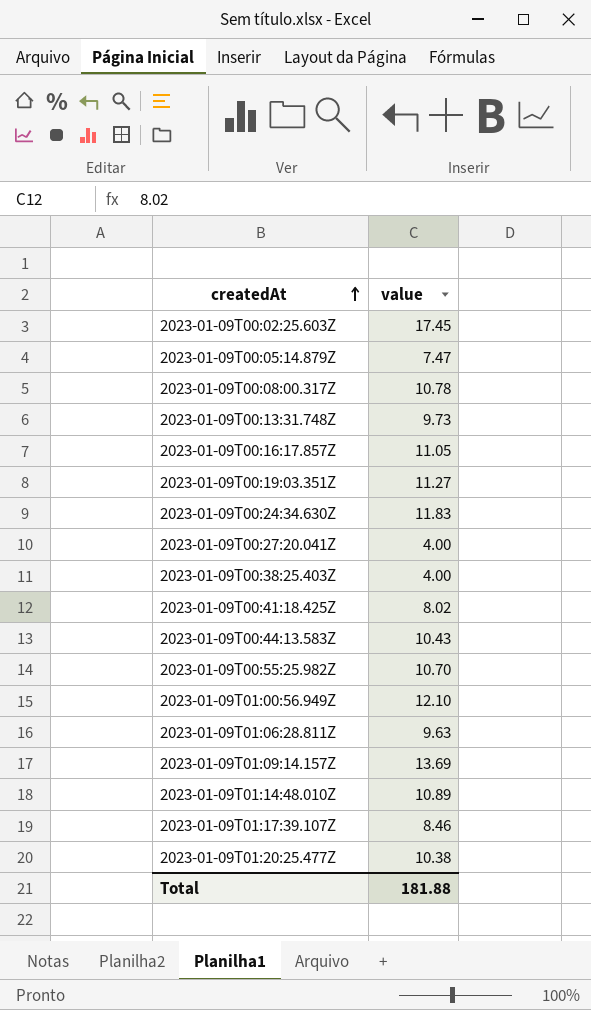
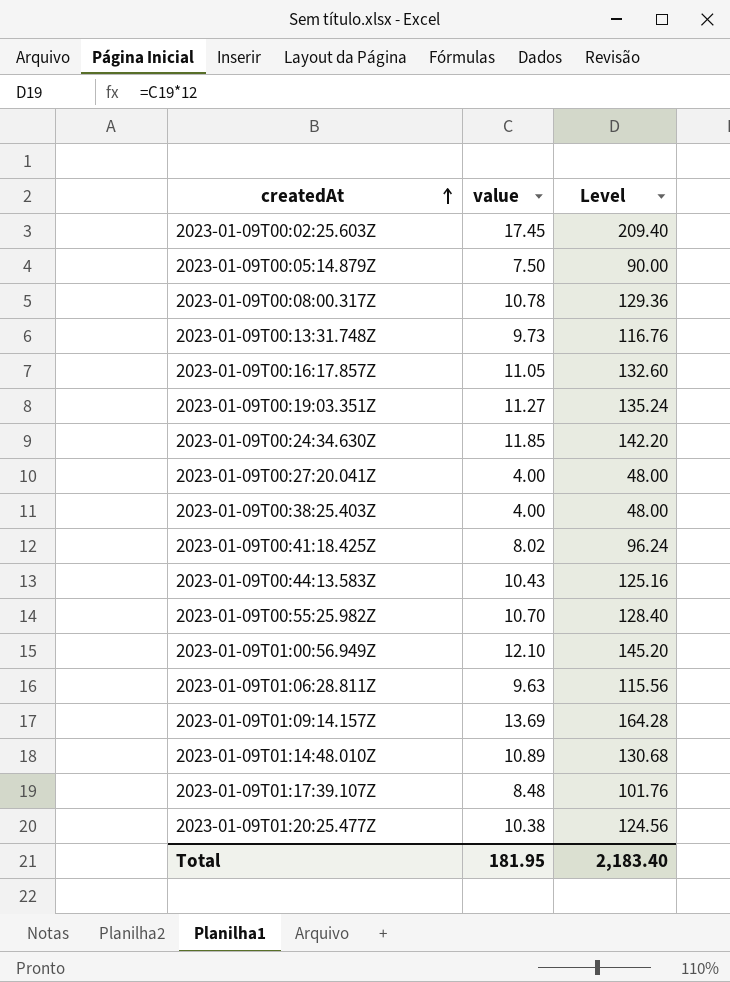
column Level | formula: none -> [value] * 12
2023-01-09T00:05:14.879Z | value: 7.47 -> 7.50
2023-01-09T00:24:34.630Z | value: 11.83 -> 11.85
2023-01-09T01:17:39.107Z | value: 8.46 -> 8.48
Total | value: 181.88 -> 181.95

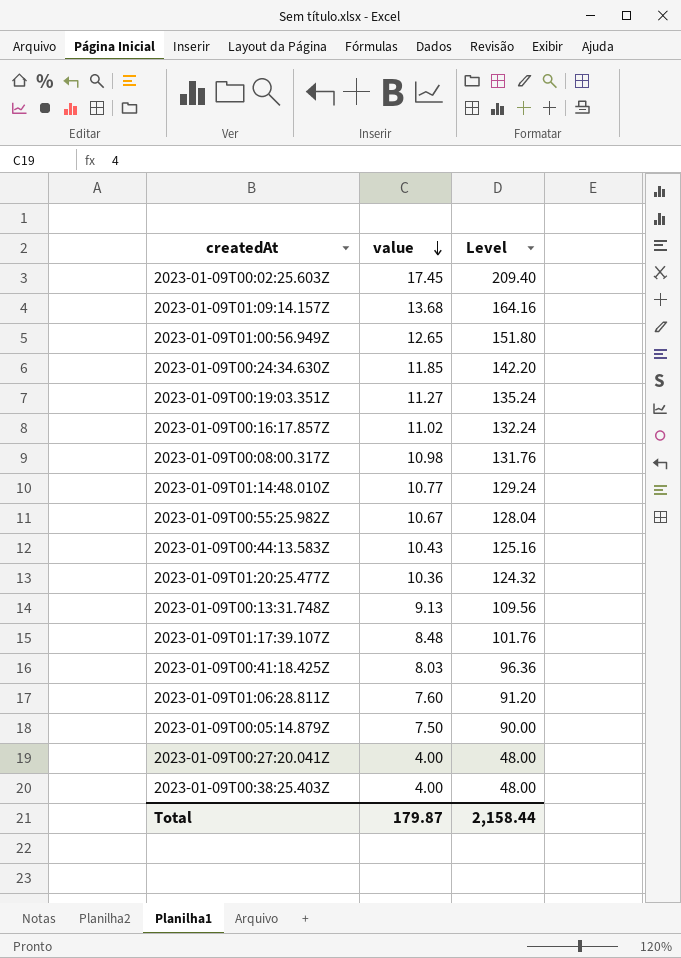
row order: createdAt ascending -> value descending
2023-01-09T01:09:14.157Z | value: 13.69 -> 13.68
2023-01-09T01:09:14.157Z | Level: 164.28 -> 164.16
2023-01-09T01:00:56.949Z | value: 12.10 -> 12.65
2023-01-09T01:00:56.949Z | Level: 145.20 -> 151.80
2023-01-09T00:16:17.857Z | value: 11.05 -> 11.02
2023-01-09T00:16:17.857Z | Level: 132.60 -> 132.24
2023-01-09T00:08:00.317Z | value: 10.78 -> 10.98
2023-01-09T00:08:00.317Z | Level: 129.36 -> 131.76
2023-01-09T01:14:48.010Z | value: 10.89 -> 10.77
2023-01-09T01:14:48.010Z | Level: 130.68 -> 129.24
2023-01-09T00:55:25.982Z | value: 10.70 -> 10.67
2023-01-09T00:55:25.982Z | Level: 128.40 -> 128.04
2023-01-09T01:20:25.477Z | value: 10.38 -> 10.36
2023-01-09T01:20:25.477Z | Level: 124.56 -> 124.32
2023-01-09T00:13:31.748Z | value: 9.73 -> 9.13
2023-01-09T00:13:31.748Z | Level: 116.76 -> 109.56
2023-01-09T00:41:18.425Z | value: 8.02 -> 8.03
2023-01-09T00:41:18.425Z | Level: 96.24 -> 96.36
2023-01-09T01:06:28.811Z | value: 9.63 -> 7.60
2023-01-09T01:06:28.811Z | Level: 115.56 -> 91.20
Total | value: 181.95 -> 179.87
Total | Level: 2,183.40 -> 2,158.44

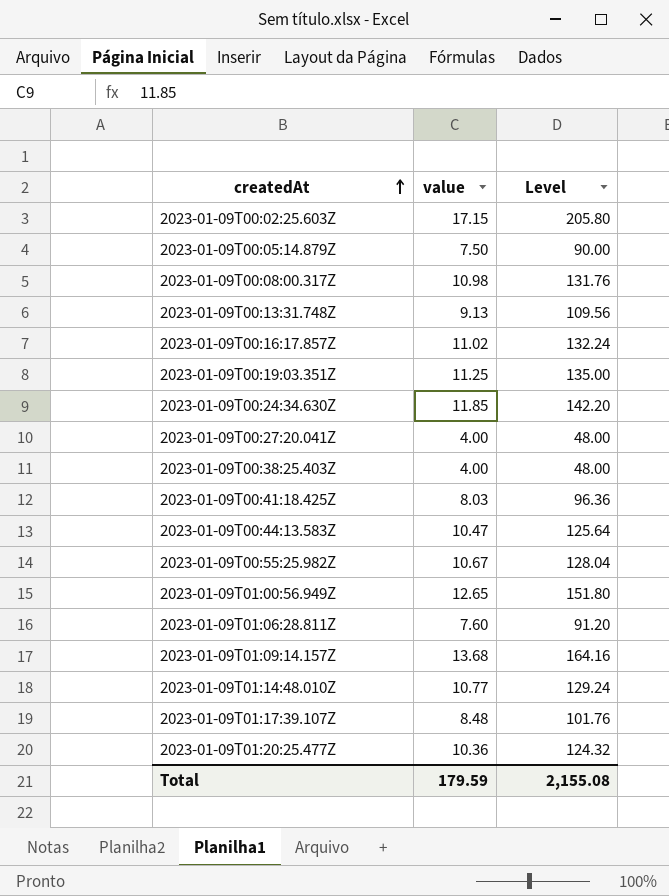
row order: value descending -> createdAt ascending
2023-01-09T00:02:25.603Z | value: 17.45 -> 17.15
2023-01-09T00:02:25.603Z | Level: 209.40 -> 205.80
2023-01-09T00:19:03.351Z | value: 11.27 -> 11.25
2023-01-09T00:19:03.351Z | Level: 135.24 -> 135.00
2023-01-09T00:44:13.583Z | value: 10.43 -> 10.47
2023-01-09T00:44:13.583Z | Level: 125.16 -> 125.64
Total | value: 179.87 -> 179.59
Total | Level: 2,158.44 -> 2,155.08

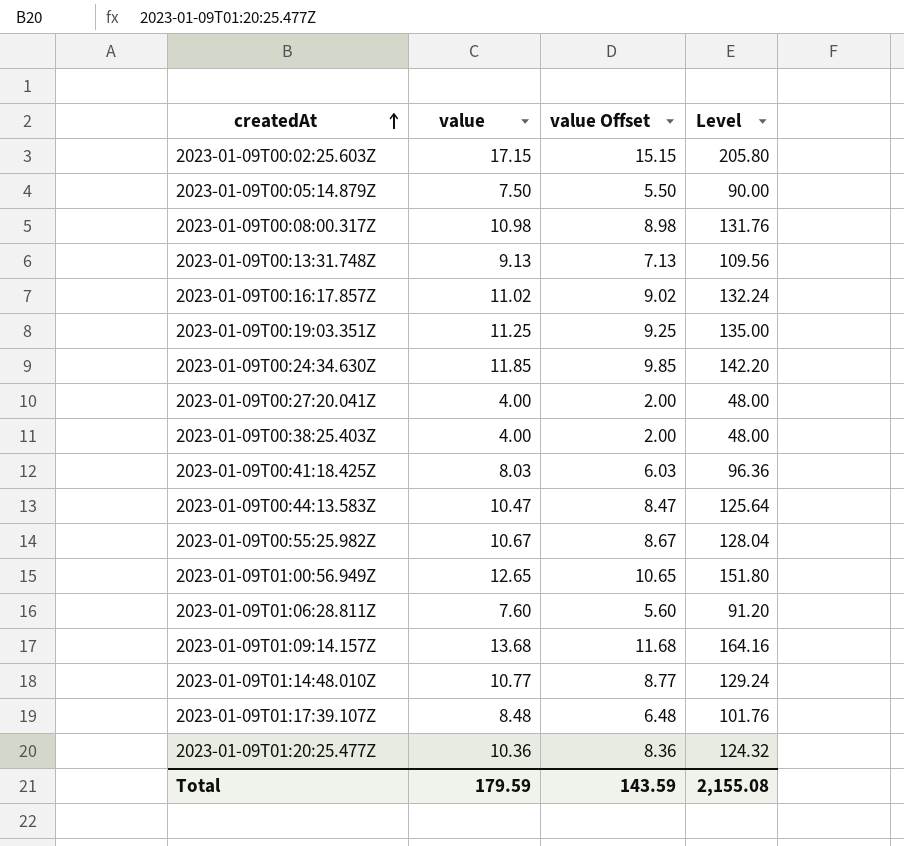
column value Offset | formula: none -> [value] - 2

